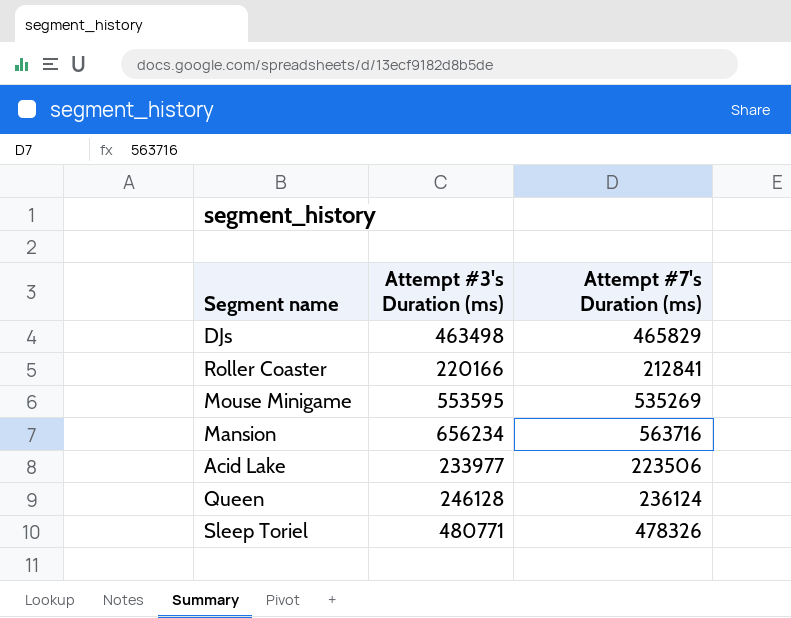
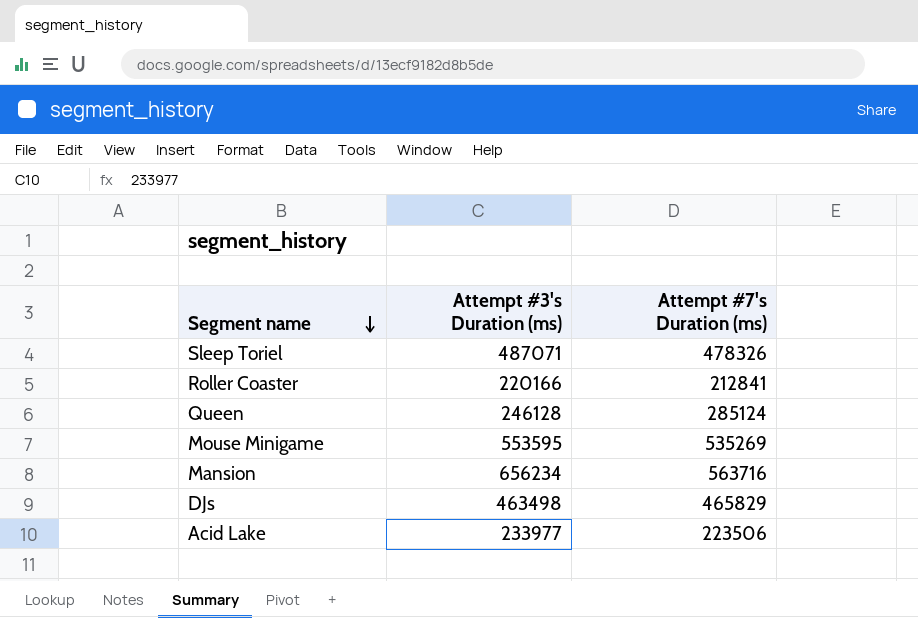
row order: none -> Segment name descending
Sleep Toriel | Attempt #3's Duration (ms): 480771 -> 487071
Queen | Attempt #7's Duration (ms): 236124 -> 285124

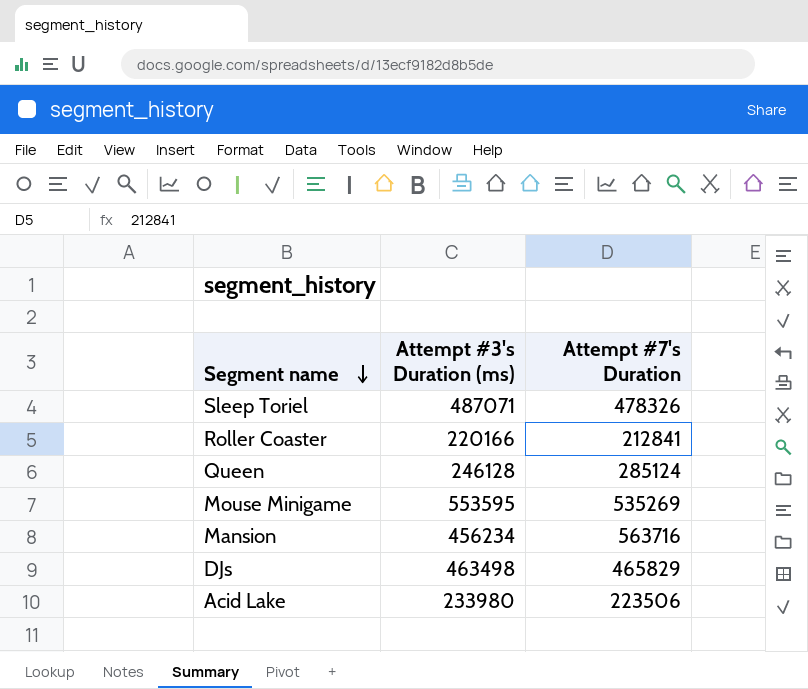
column name: Attempt #7's Duration (ms) -> Attempt #7's Duration
Mansion | Attempt #3's Duration (ms): 656234 -> 456234
Acid Lake | Attempt #3's Duration (ms): 233977 -> 233980

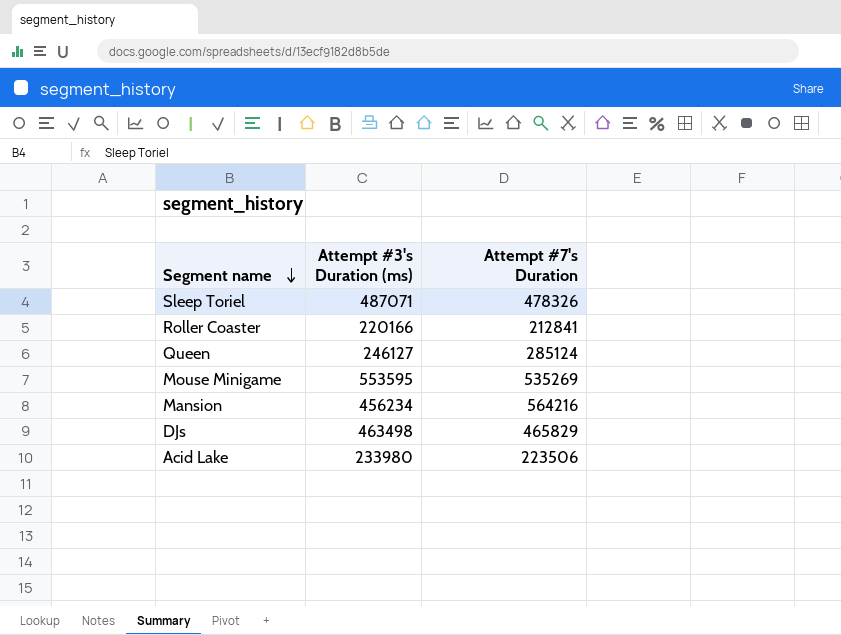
Queen | Attempt #3's Duration (ms): 246128 -> 246127
Mansion | Attempt #7's Duration: 563716 -> 564216

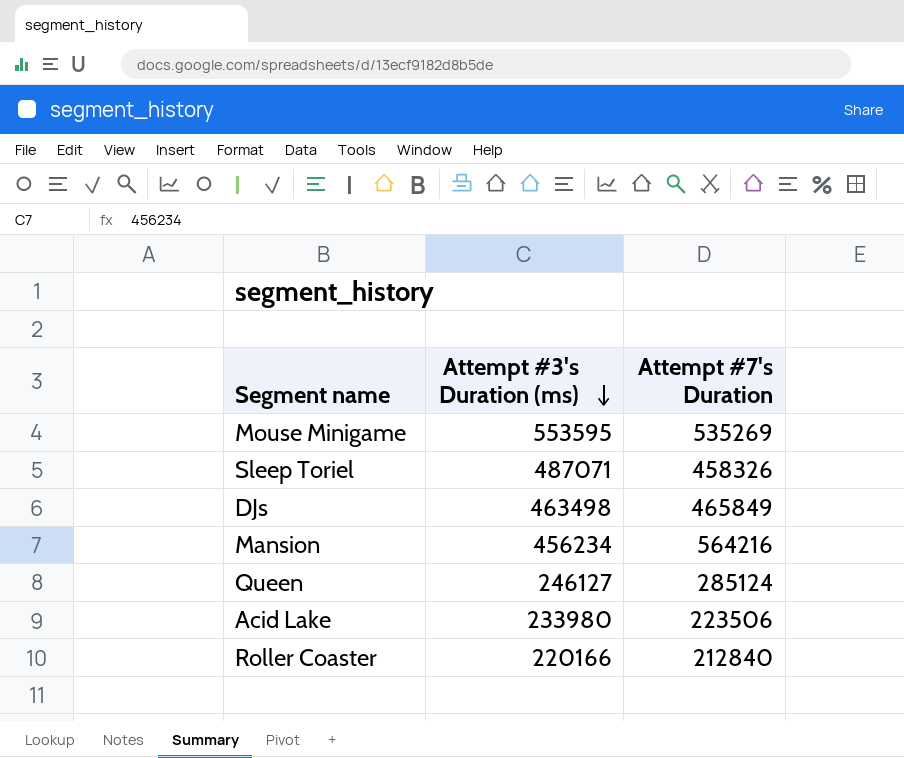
row order: Segment name descending -> Attempt #3's Duration (ms) descending
Sleep Toriel | Attempt #7's Duration: 478326 -> 458326
DJs | Attempt #7's Duration: 465829 -> 465849
Roller Coaster | Attempt #7's Duration: 212841 -> 212840

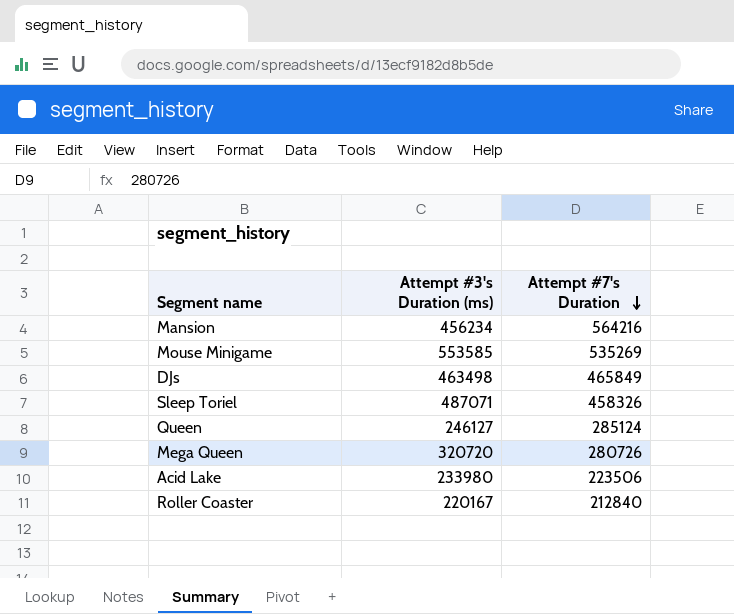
row order: Attempt #3's Duration (ms) descending -> Attempt #7's Duration descending
Mouse Minigame | Attempt #3's Duration (ms): 553595 -> 553585
row Mega Queen: none -> 320720 | 280726
Roller Coaster | Attempt #3's Duration (ms): 220166 -> 220167

